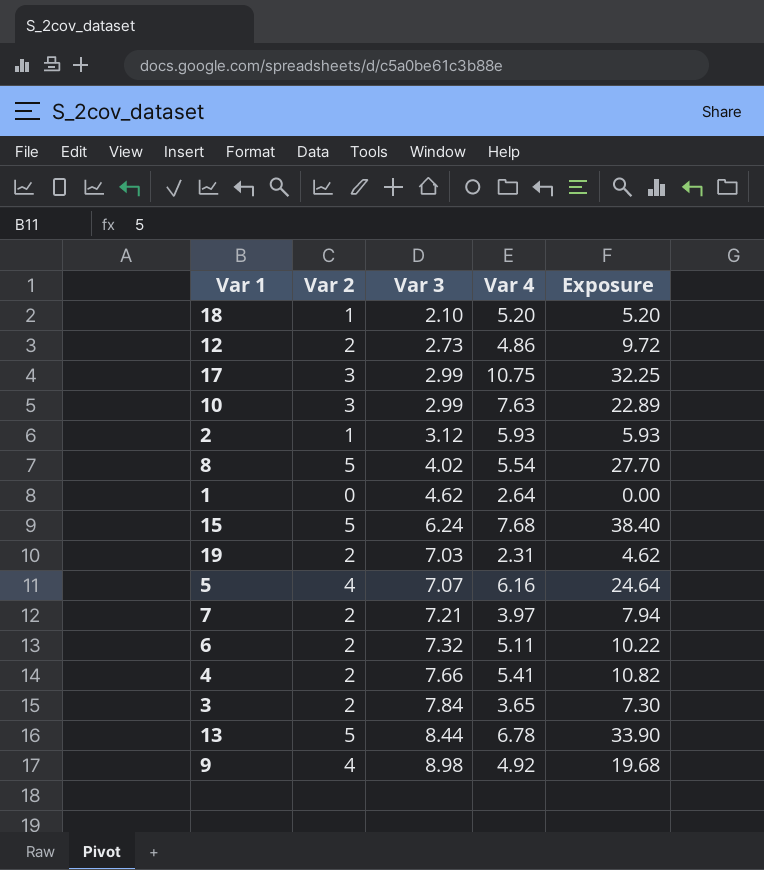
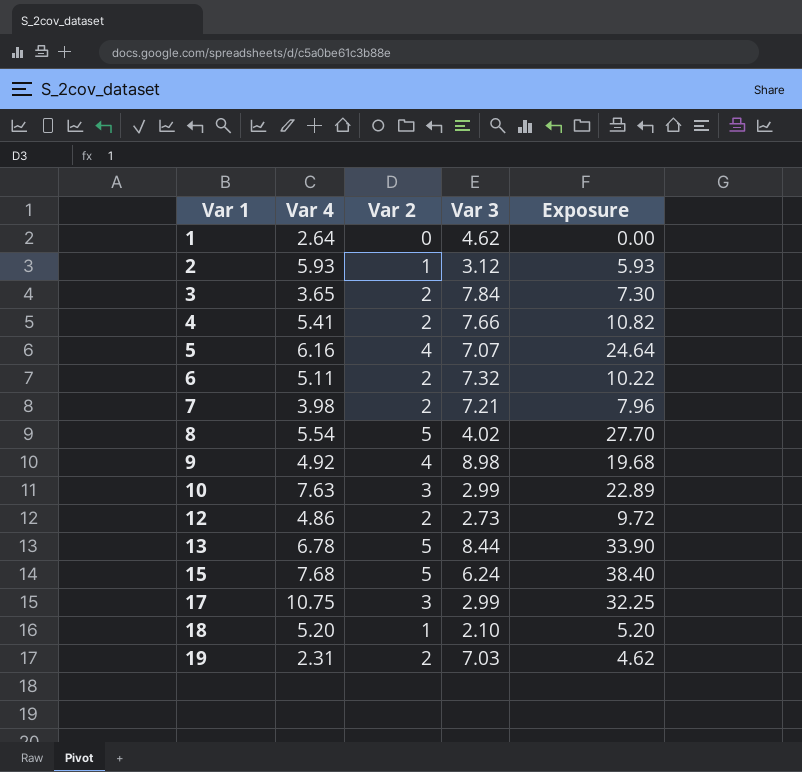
row order: Var 3 ascending -> Var 1 ascending
column Var 4 | position: 4 -> 2
7 | Var 4: 3.97 -> 3.98
7 | Exposure: 7.94 -> 7.96

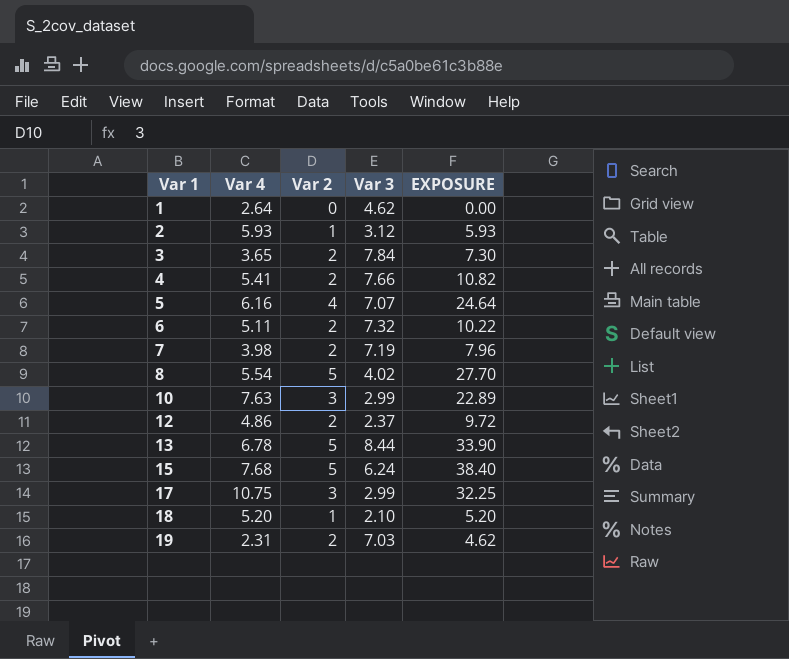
column name: Exposure -> EXPOSURE
row 9: 4.92 | 4 | 8.98 | 19.68 -> none
7 | Var 3: 7.21 -> 7.19
12 | Var 3: 2.73 -> 2.37

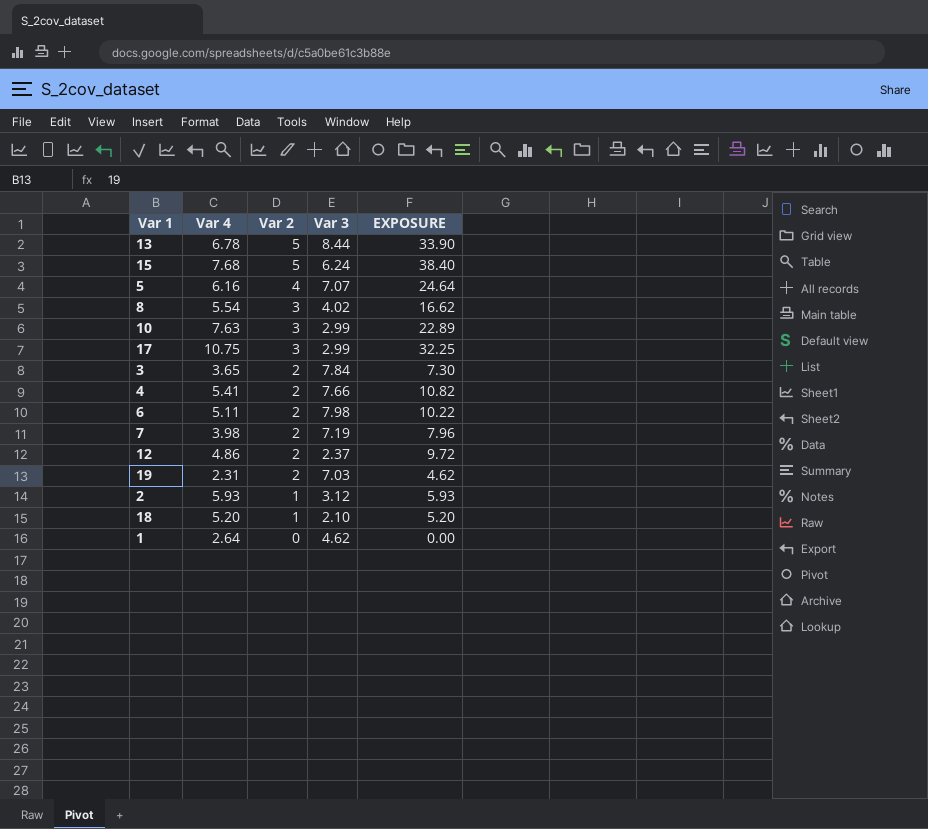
row order: Var 1 ascending -> Var 2 descending
8 | Var 2: 5 -> 3
8 | EXPOSURE: 27.70 -> 16.62
6 | Var 3: 7.32 -> 7.98

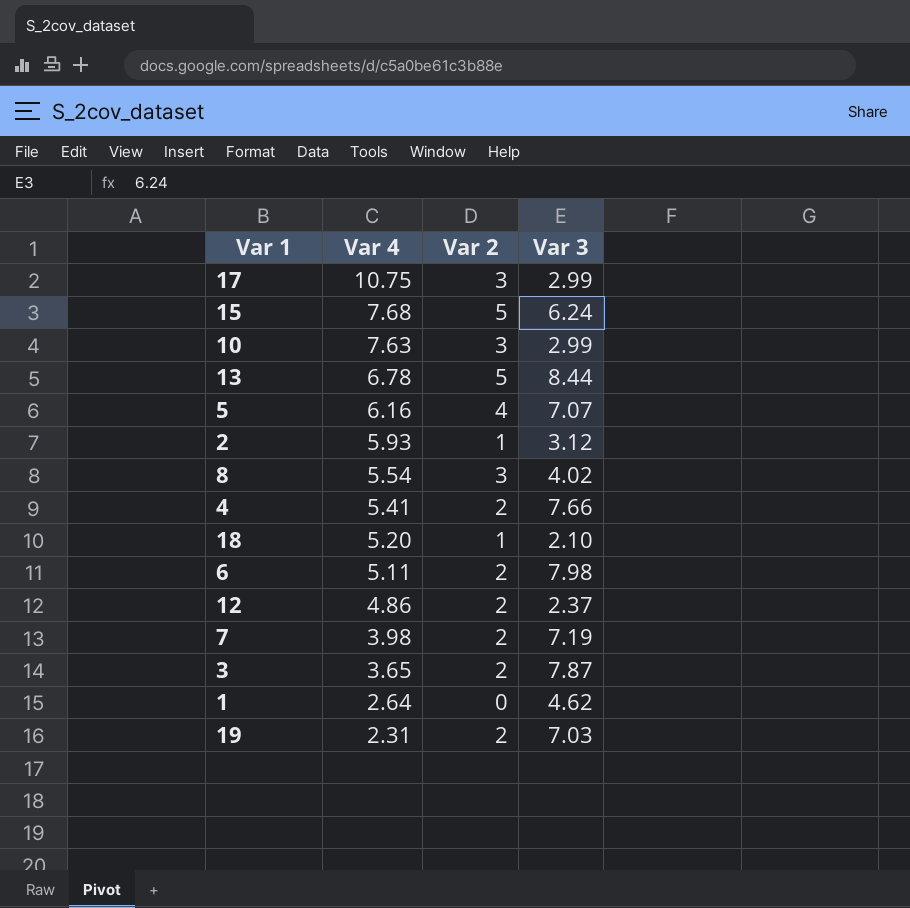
row order: Var 2 descending -> Var 4 descending
column EXPOSURE | formula: [Var 4] * [Var 2] -> none
3 | Var 3: 7.84 -> 7.87

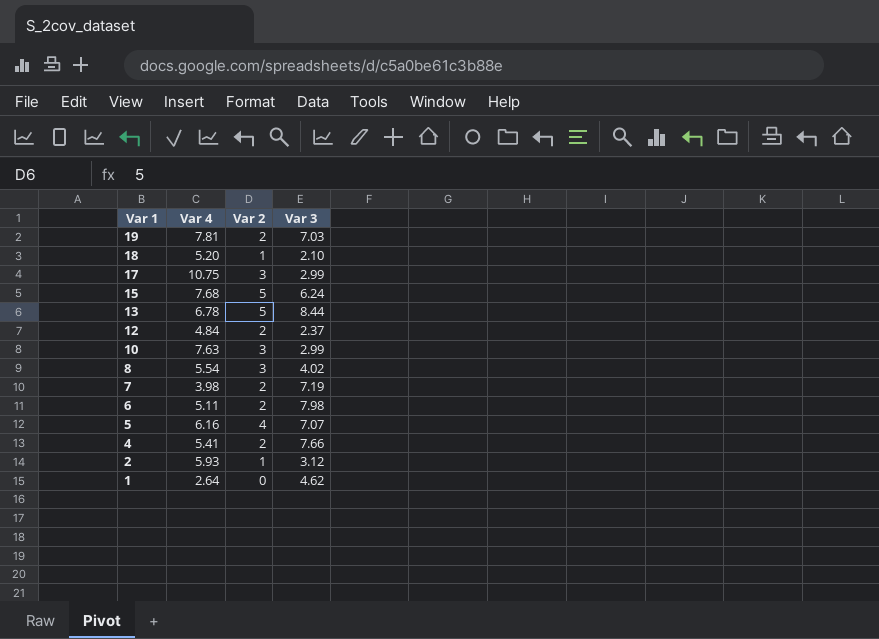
row order: Var 4 descending -> Var 1 descending
row 3: 3.65 | 2 | 7.87 -> none
19 | Var 4: 2.31 -> 7.81
12 | Var 4: 4.86 -> 4.84

